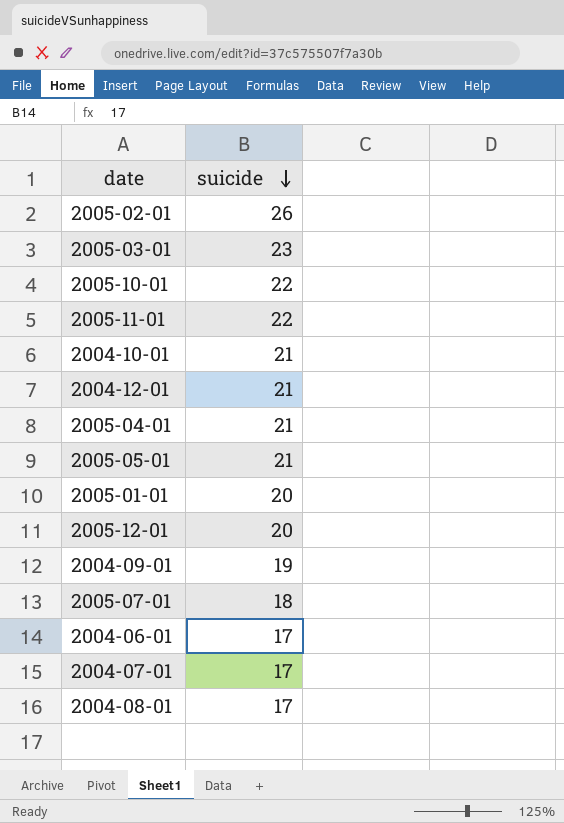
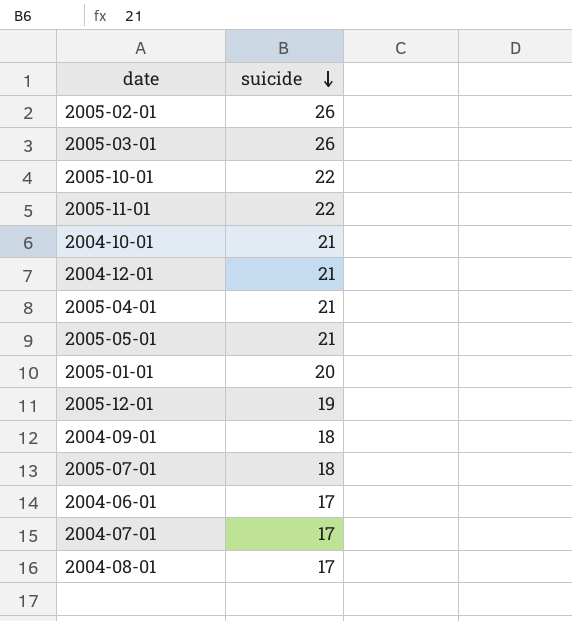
2005-03-01 | suicide: 23 -> 26
2005-12-01 | suicide: 20 -> 19
2004-09-01 | suicide: 19 -> 18

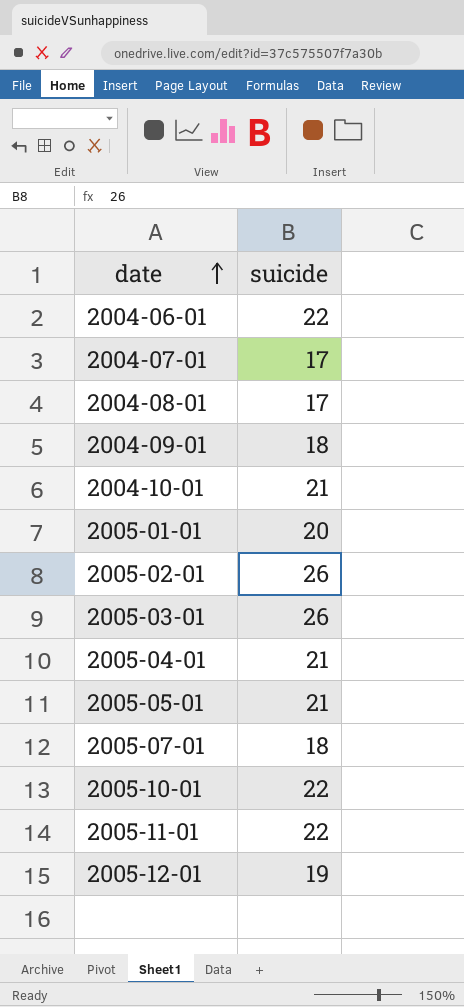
row order: suicide descending -> date ascending
row 2004-12-01: 21 -> none
2004-06-01 | suicide: 17 -> 22

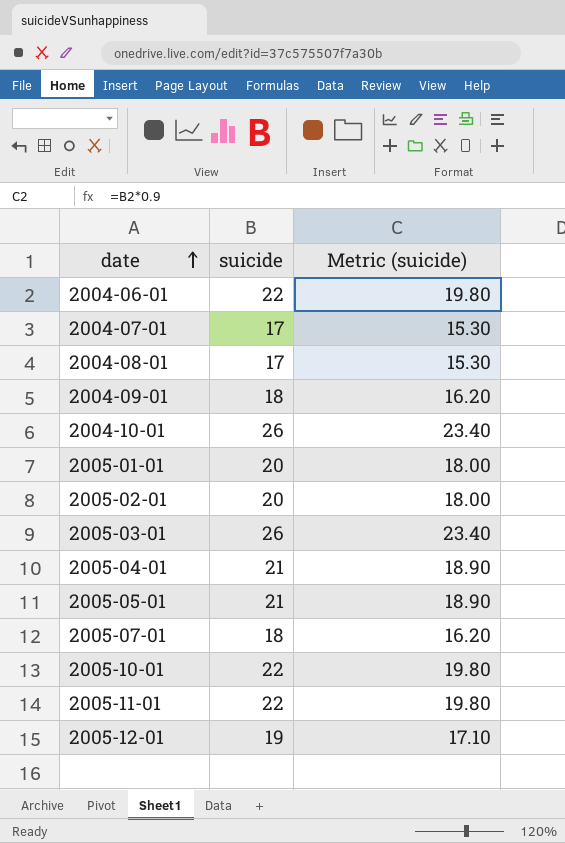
column Metric (suicide) | formula: none -> [suicide] * 0.9
2004-10-01 | suicide: 21 -> 26
2005-02-01 | suicide: 26 -> 20

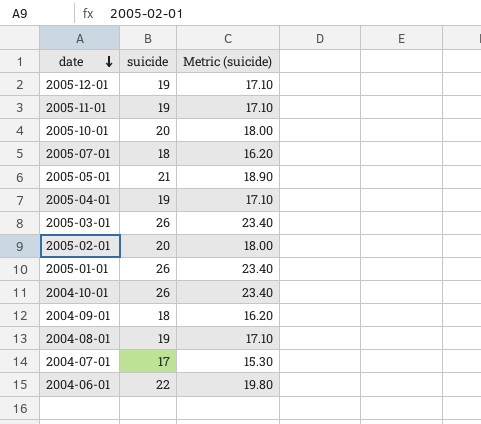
row order: date ascending -> date descending
2005-11-01 | suicide: 22 -> 19
2005-11-01 | Metric (suicide): 19.80 -> 17.10
2005-10-01 | suicide: 22 -> 20
2005-10-01 | Metric (suicide): 19.80 -> 18.00
2005-04-01 | suicide: 21 -> 19
2005-04-01 | Metric (suicide): 18.90 -> 17.10
2005-01-01 | suicide: 20 -> 26
2005-01-01 | Metric (suicide): 18.00 -> 23.40
2004-08-01 | suicide: 17 -> 19
2004-08-01 | Metric (suicide): 15.30 -> 17.10

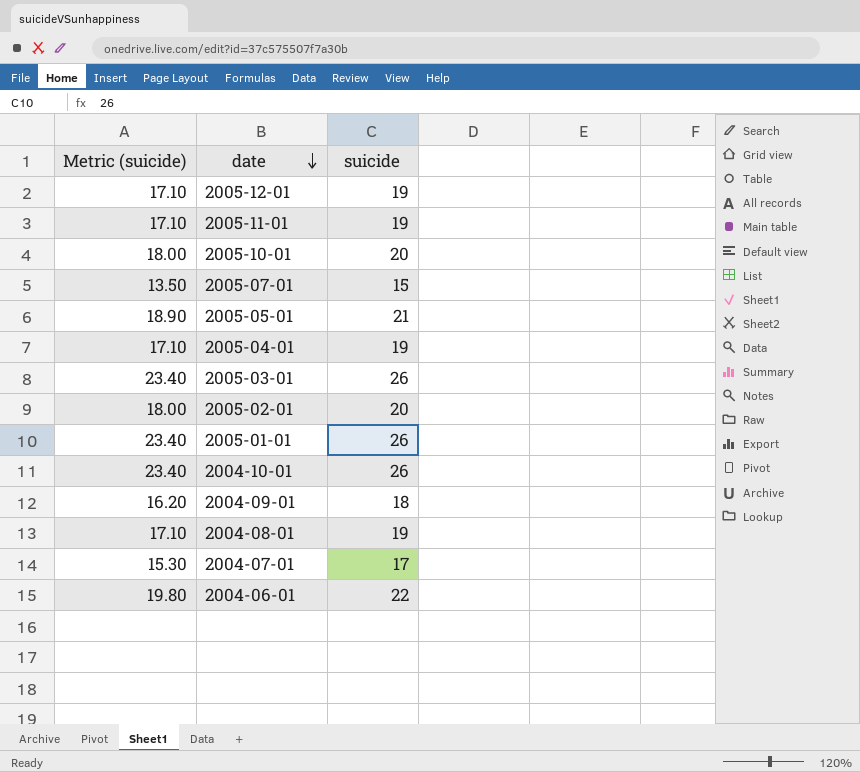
column Metric (suicide) | position: 3 -> 1
2005-07-01 | Metric (suicide): 16.20 -> 13.50
2005-07-01 | suicide: 18 -> 15

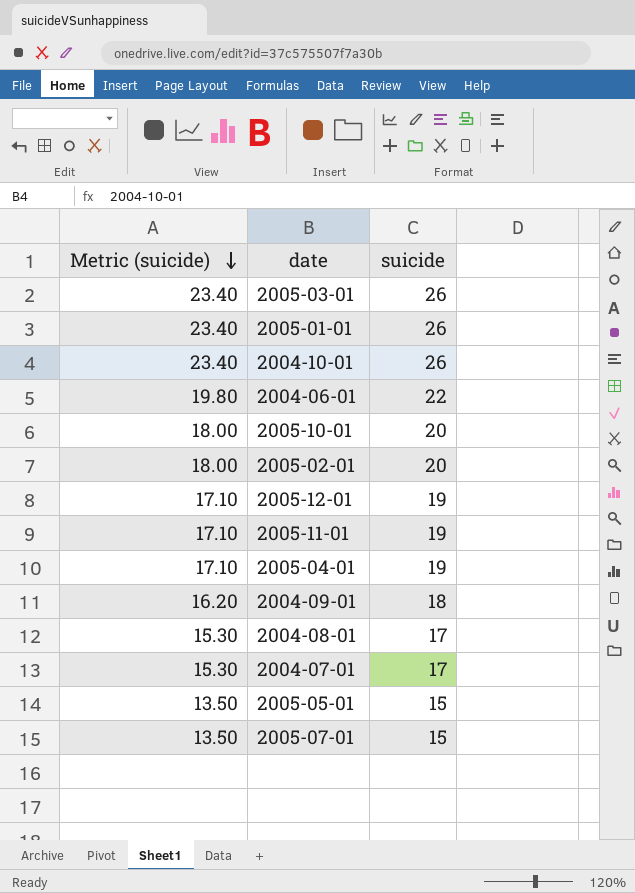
row order: date descending -> Metric (suicide) descending
2004-08-01 | Metric (suicide): 17.10 -> 15.30
2004-08-01 | suicide: 19 -> 17
2005-05-01 | Metric (suicide): 18.90 -> 13.50
2005-05-01 | suicide: 21 -> 15

